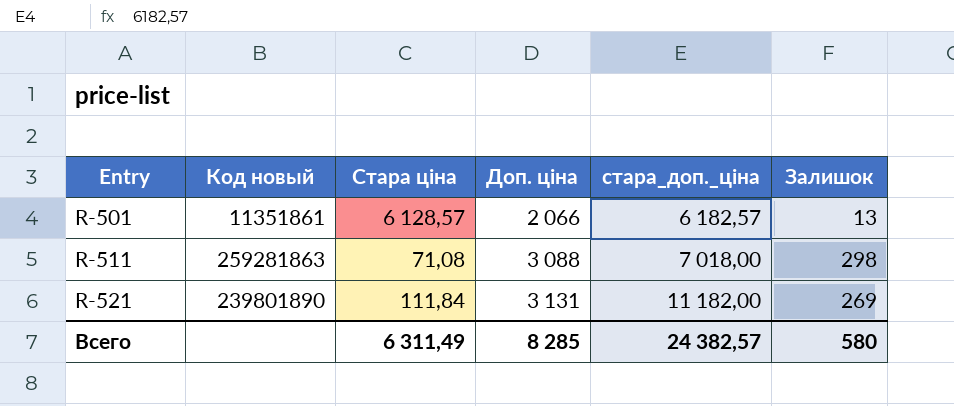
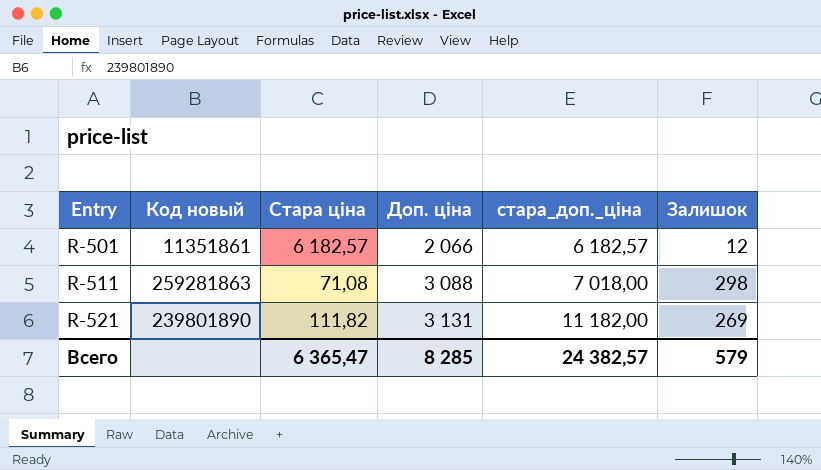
R-501 | Стара ціна: 6 128,57 -> 6 182,57
R-501 | Залишок: 13 -> 12
R-521 | Стара ціна: 111,84 -> 111,82
Всего | Стара ціна: 6 311,49 -> 6 365,47
Всего | Залишок: 580 -> 579

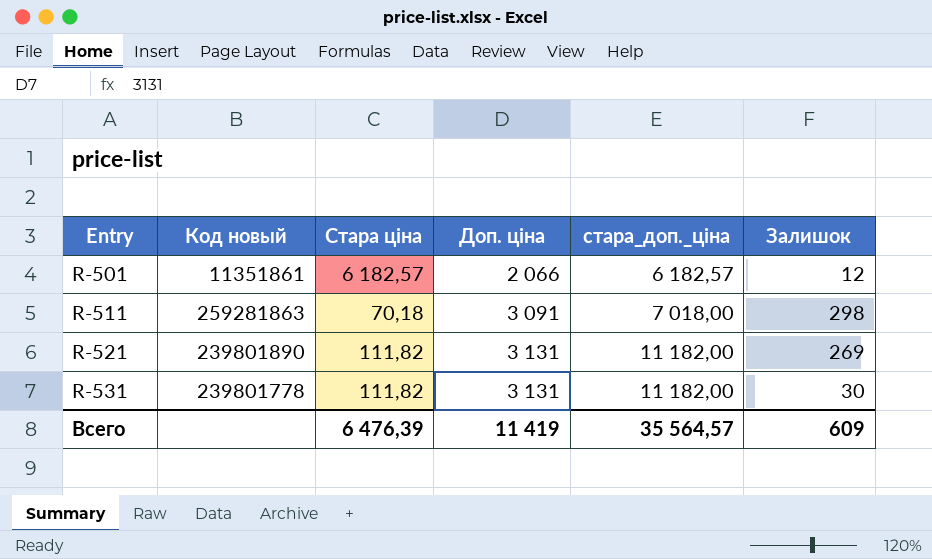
R-511 | Стара ціна: 71,08 -> 70,18
R-511 | Доп. ціна: 3 088 -> 3 091
row R-531: none -> 239801778 | 111,82 | 3 131 | 11 182,00 | 30
Всего | Стара ціна: 6 365,47 -> 6 476,39
Всего | Доп. ціна: 8 285 -> 11 419
Всего | стара_доп._ціна: 24 382,57 -> 35 564,57
Всего | Залишок: 579 -> 609

